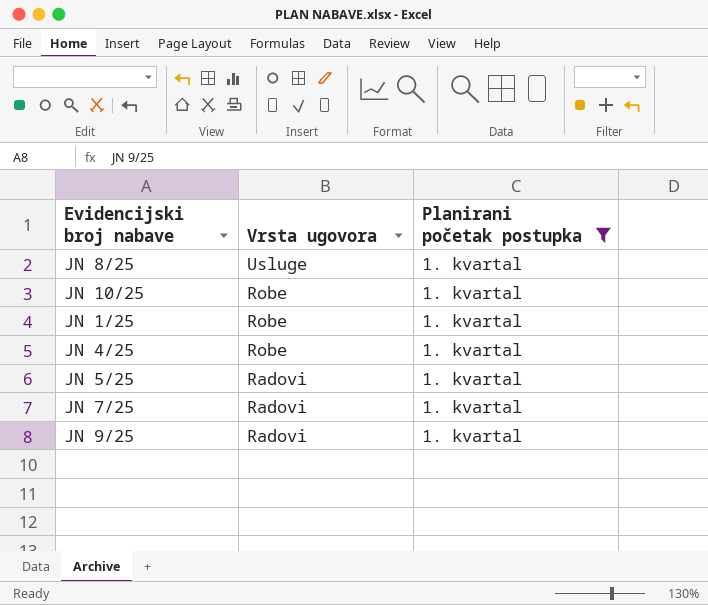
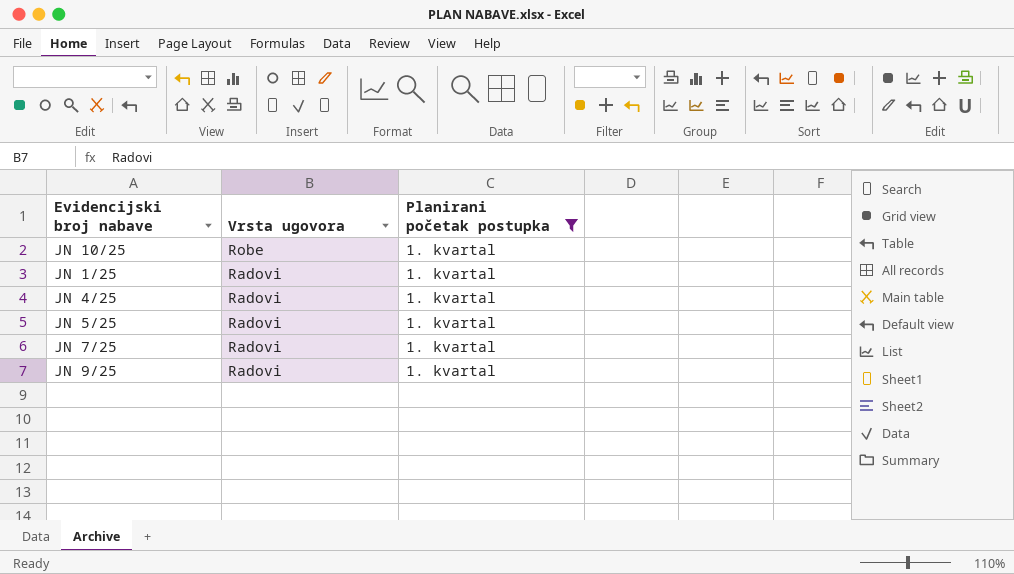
row JN 8/25: Usluge | 1. kvartal -> none
JN 1/25 | Vrsta ugovora: Robe -> Radovi
JN 4/25 | Vrsta ugovora: Robe -> Radovi

